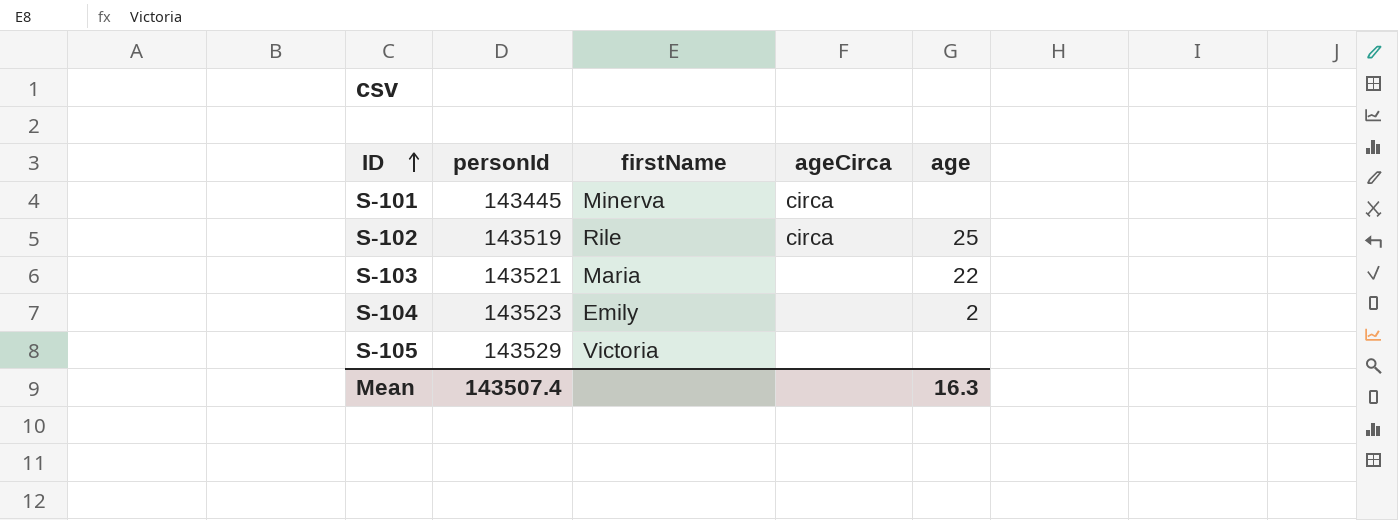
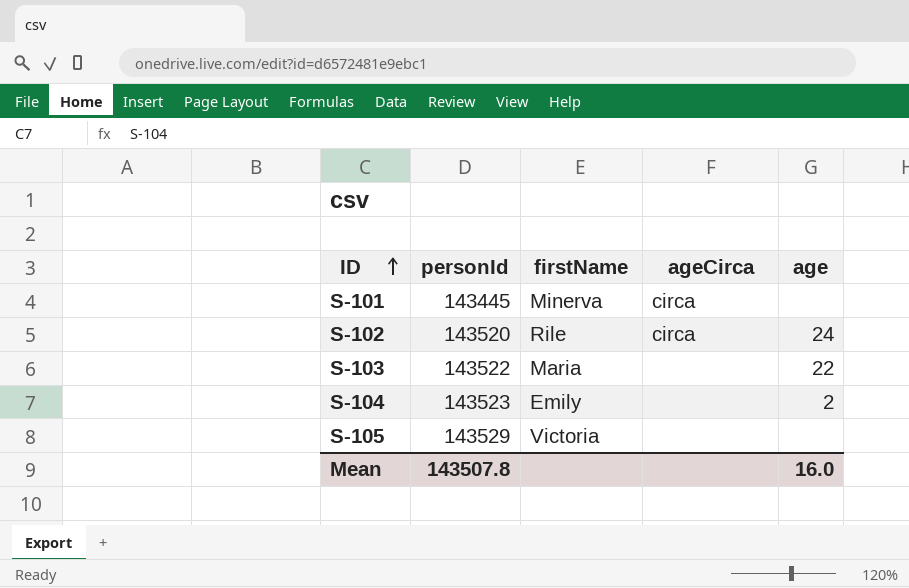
S-102 | personId: 143519 -> 143520
S-102 | age: 25 -> 24
S-103 | personId: 143521 -> 143522
Mean | personId: 143507.4 -> 143507.8
Mean | age: 16.3 -> 16.0

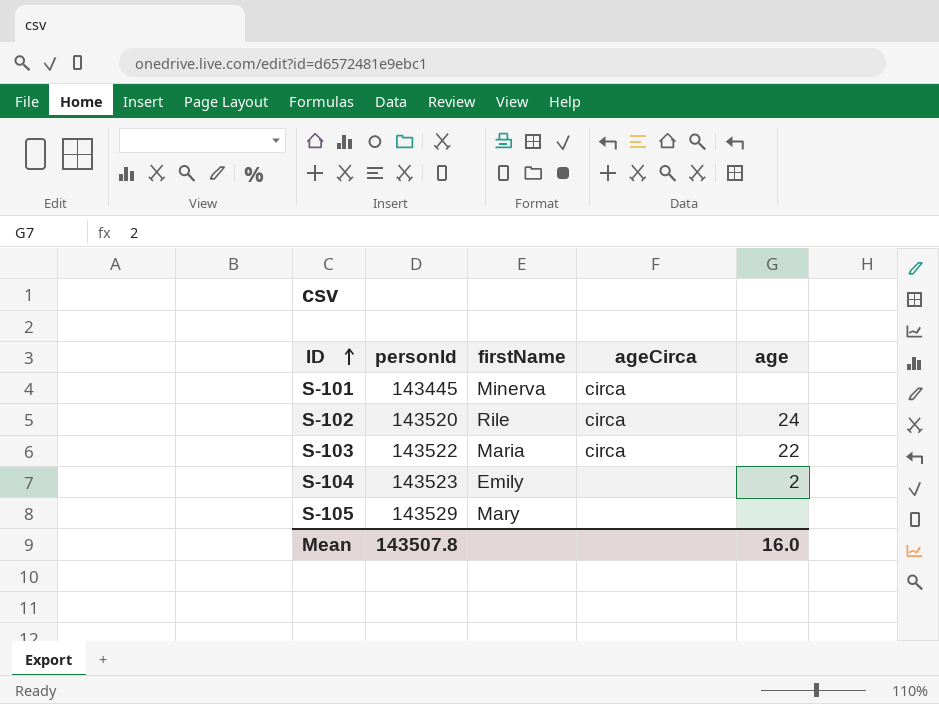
S-103 | ageCirca: none -> circa
S-105 | firstName: Victoria -> Mary

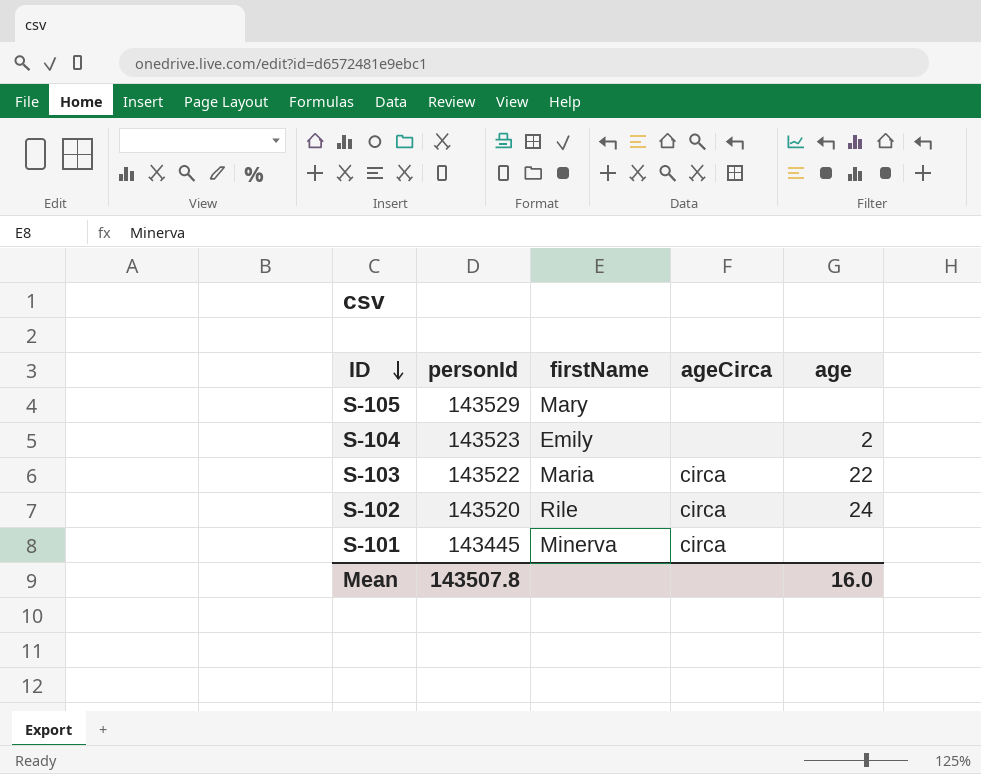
row order: ID ascending -> ID descending

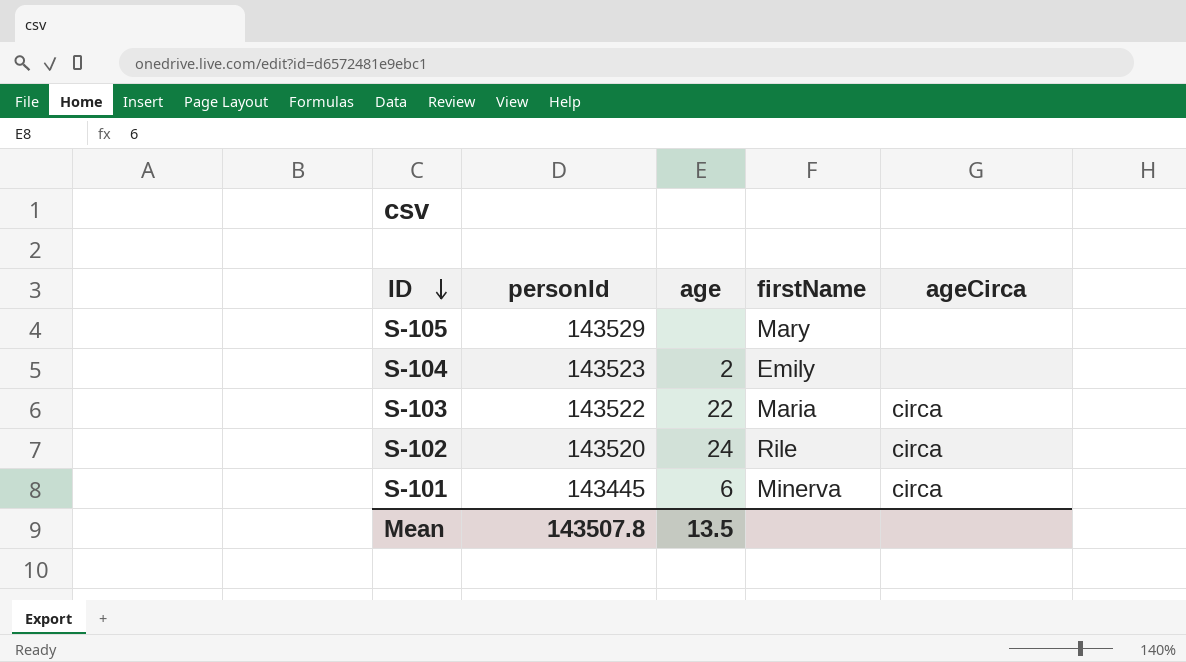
column age | position: 5 -> 3
S-101 | age: none -> 6
Mean | age: 16.0 -> 13.5

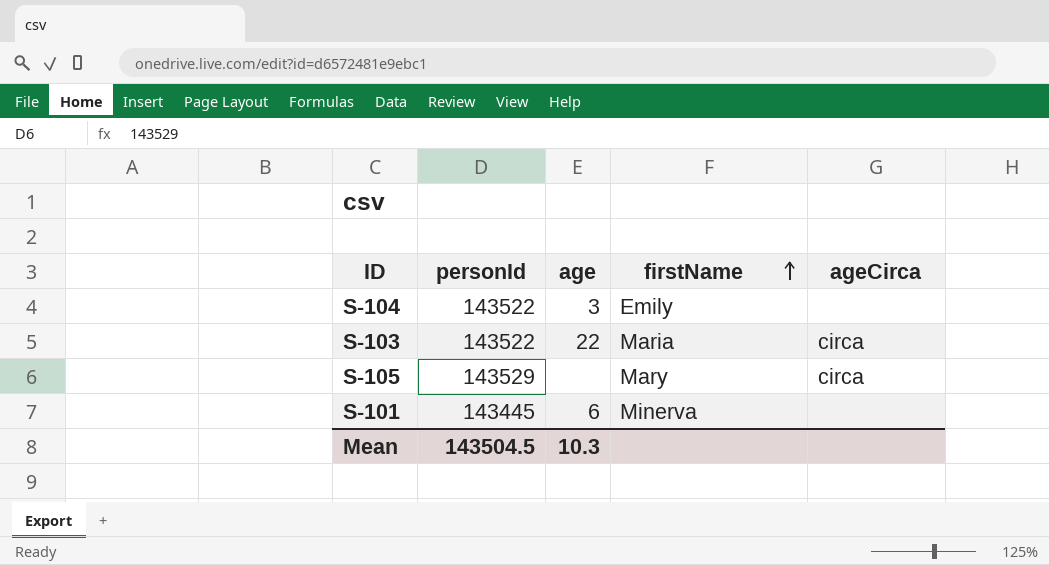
row order: ID descending -> firstName ascending
row S-102: 143520 | 24 | Rile | circa -> none
S-104 | personId: 143523 -> 143522
S-104 | age: 2 -> 3
S-105 | ageCirca: none -> circa
S-101 | ageCirca: circa -> none
Mean | personId: 143507.8 -> 143504.5
Mean | age: 13.5 -> 10.3

